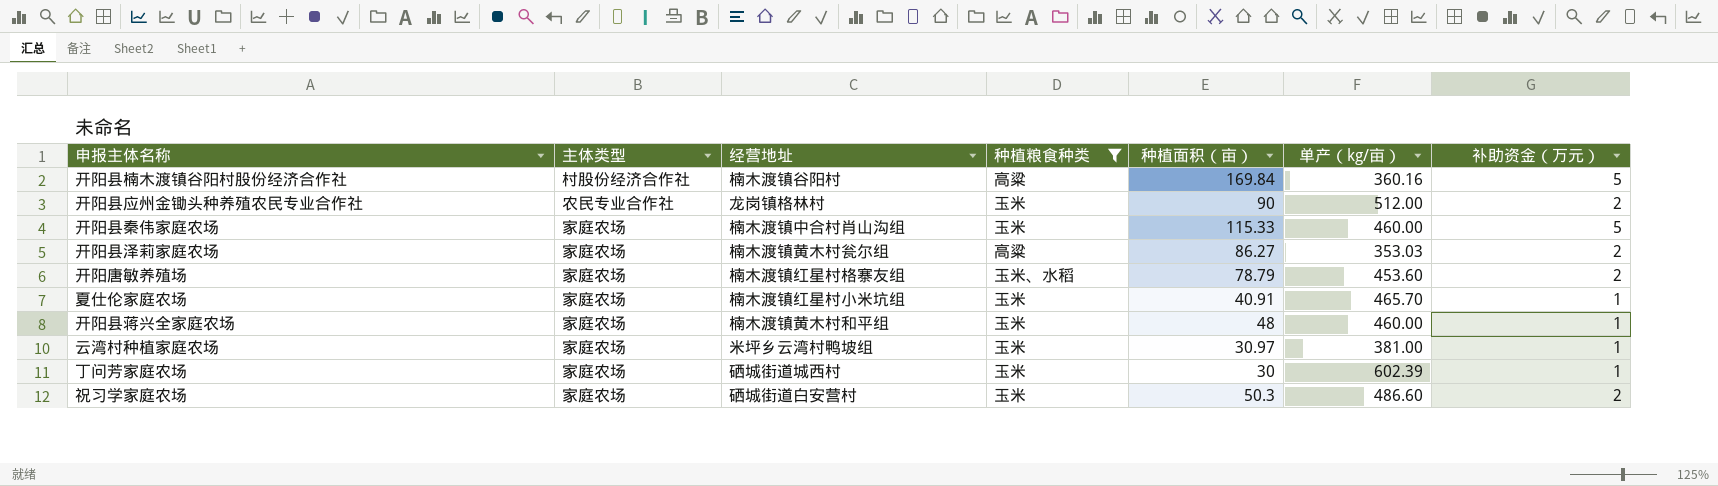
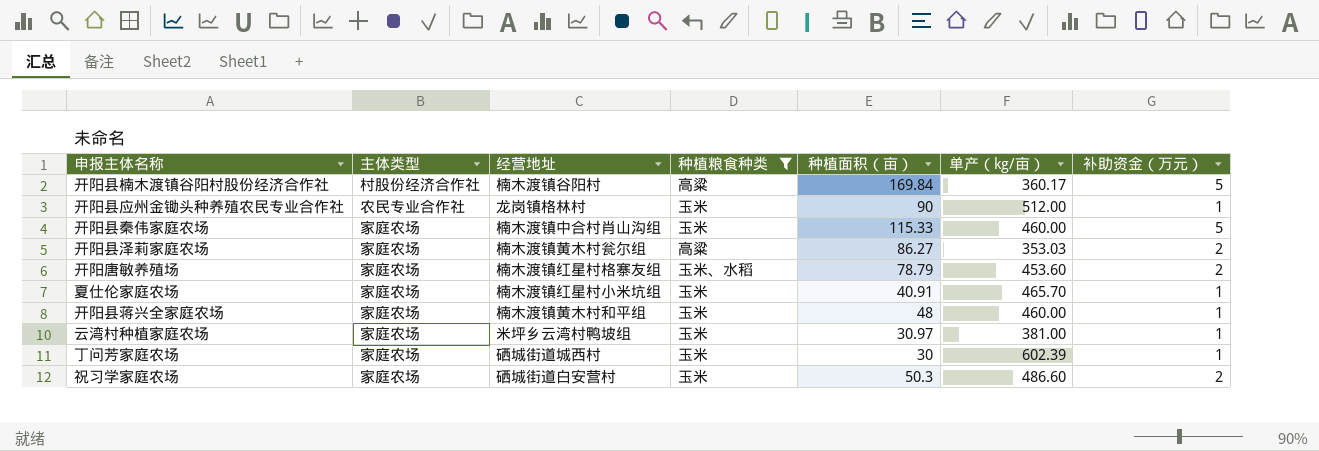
开阳县楠木渡镇谷阳村股份经济合作社 | 单产（kg/亩）: 360.16 -> 360.17
开阳县应州金锄头种养殖农民专业合作社 | 补助资金（万元）: 2 -> 1

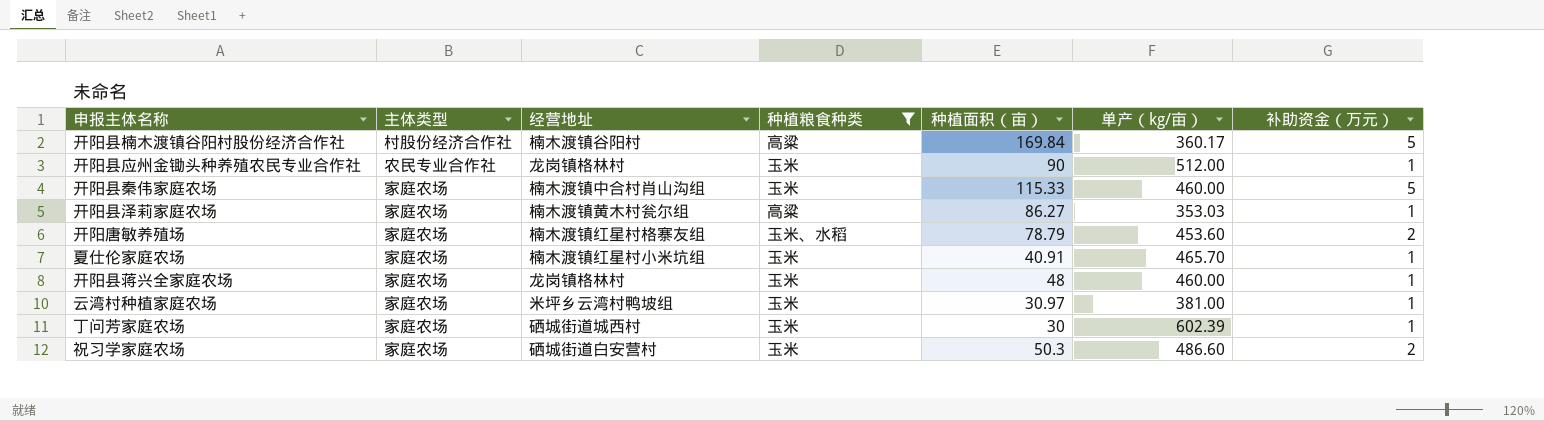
开阳县泽莉家庭农场 | 补助资金（万元）: 2 -> 1
开阳县蒋兴全家庭农场 | 经营地址: 楠木渡镇黄木村和平组 -> 龙岗镇格林村

